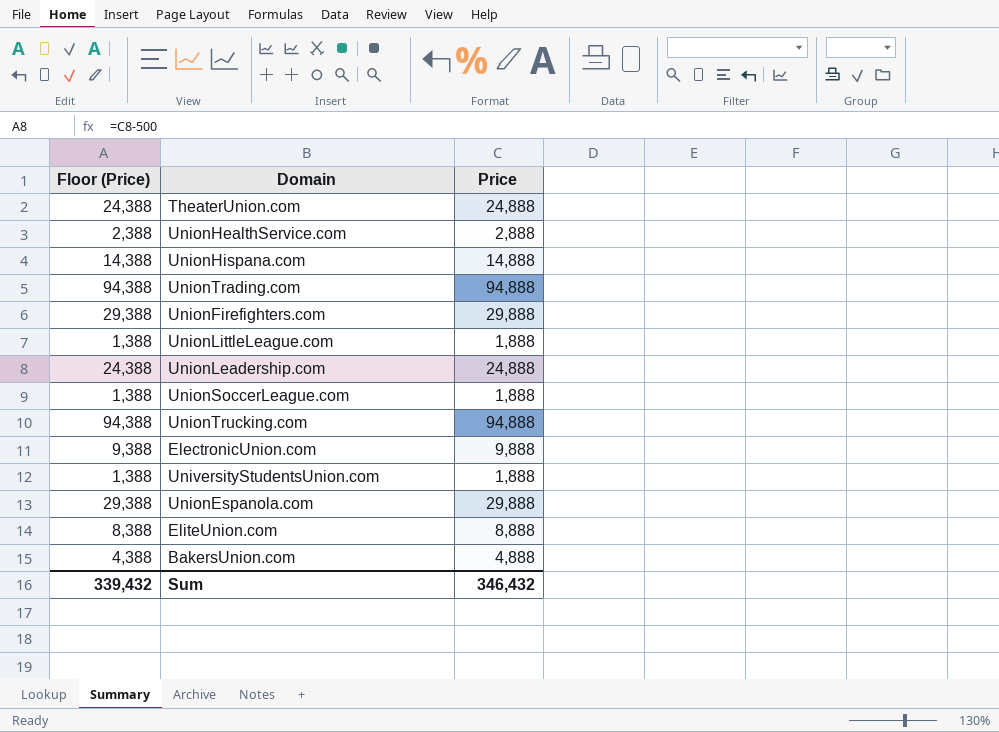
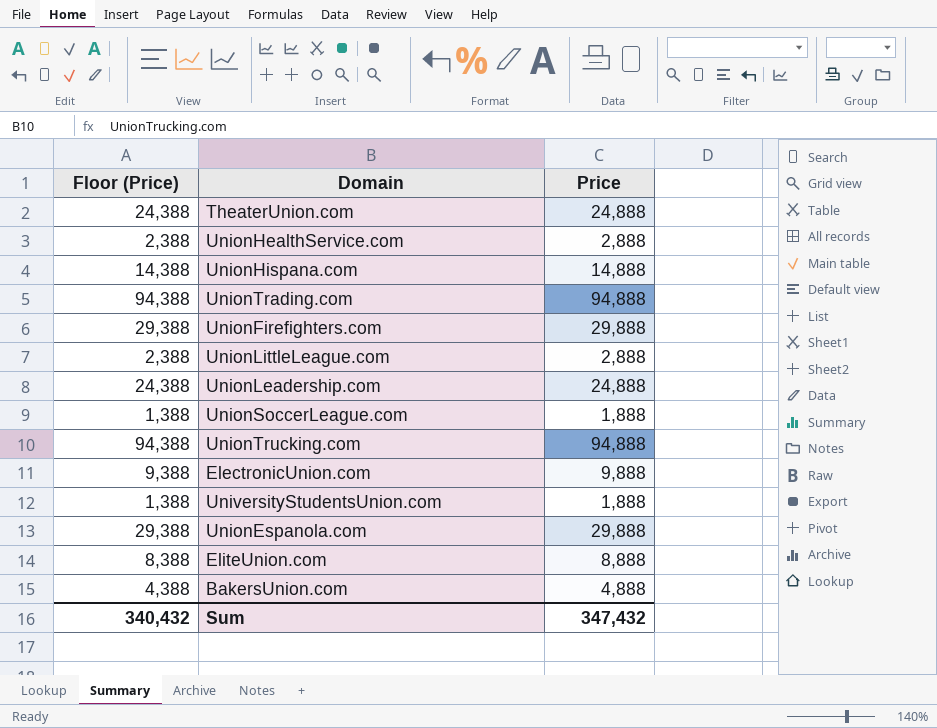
UnionLittleLeague.com | Floor (Price): 1,388 -> 2,388
UnionLittleLeague.com | Price: 1,888 -> 2,888
Sum | Floor (Price): 339,432 -> 340,432
Sum | Price: 346,432 -> 347,432

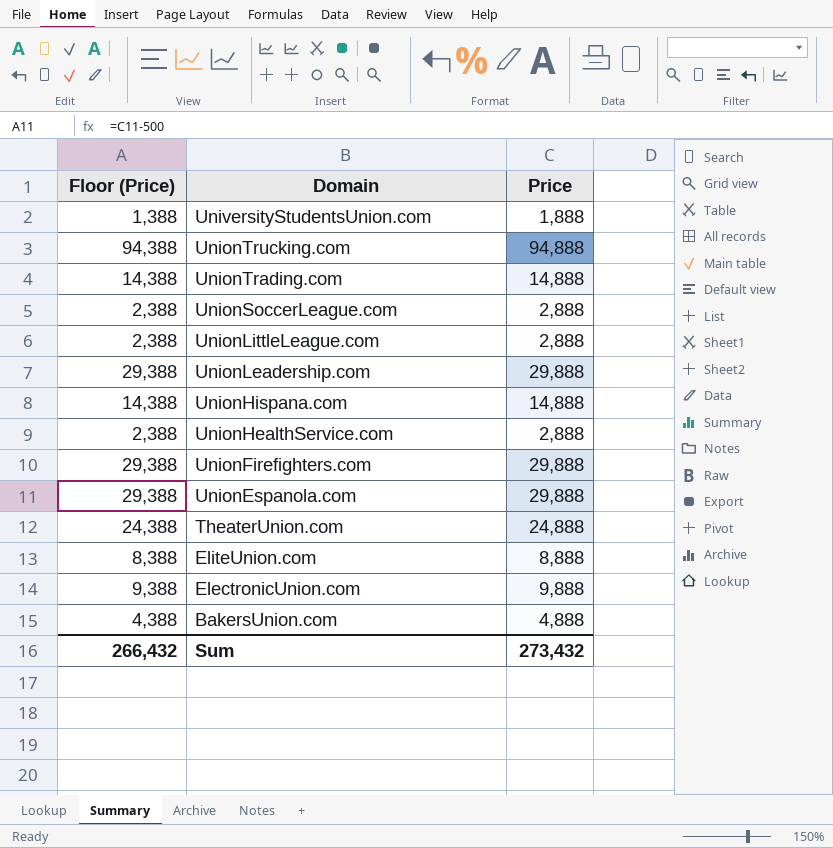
row order: none -> Domain descending
UnionTrading.com | Floor (Price): 94,388 -> 14,388
UnionTrading.com | Price: 94,888 -> 14,888
UnionSoccerLeague.com | Floor (Price): 1,388 -> 2,388
UnionSoccerLeague.com | Price: 1,888 -> 2,888
UnionLeadership.com | Floor (Price): 24,388 -> 29,388
UnionLeadership.com | Price: 24,888 -> 29,888
Sum | Floor (Price): 340,432 -> 266,432
Sum | Price: 347,432 -> 273,432

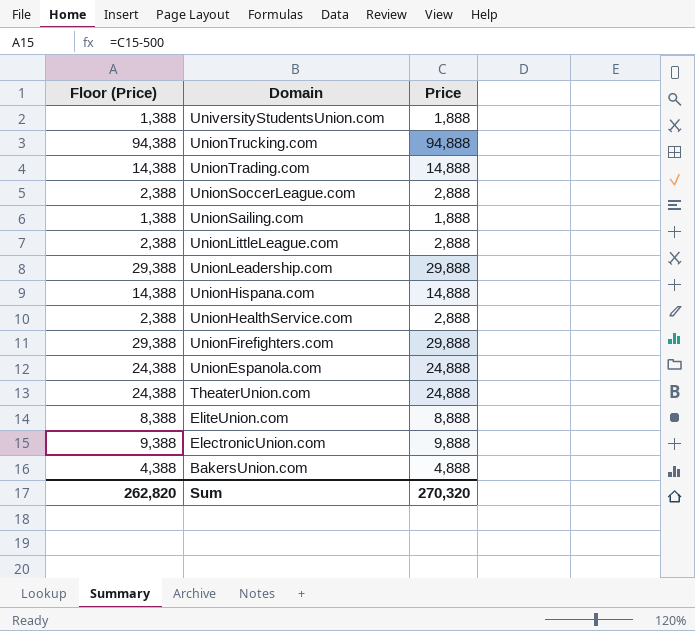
row UnionSailing.com: none -> 1,388 | 1,888
UnionEspanola.com | Floor (Price): 29,388 -> 24,388
UnionEspanola.com | Price: 29,888 -> 24,888
Sum | Floor (Price): 266,432 -> 262,820
Sum | Price: 273,432 -> 270,320

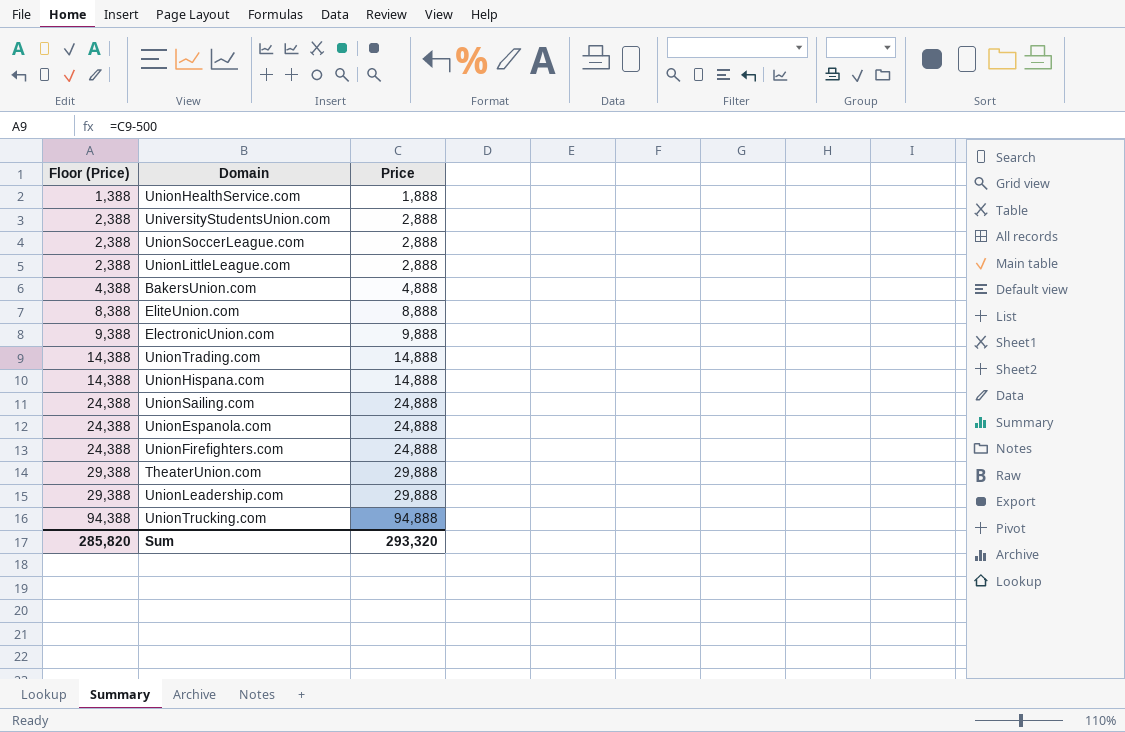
row order: Domain descending -> Floor (Price) ascending
UnionHealthService.com | Floor (Price): 2,388 -> 1,388
UnionHealthService.com | Price: 2,888 -> 1,888
UniversityStudentsUnion.com | Floor (Price): 1,388 -> 2,388
UniversityStudentsUnion.com | Price: 1,888 -> 2,888
UnionSailing.com | Floor (Price): 1,388 -> 24,388
UnionSailing.com | Price: 1,888 -> 24,888
UnionFirefighters.com | Floor (Price): 29,388 -> 24,388
UnionFirefighters.com | Price: 29,888 -> 24,888
TheaterUnion.com | Floor (Price): 24,388 -> 29,388
TheaterUnion.com | Price: 24,888 -> 29,888
Sum | Floor (Price): 262,820 -> 285,820
Sum | Price: 270,320 -> 293,320

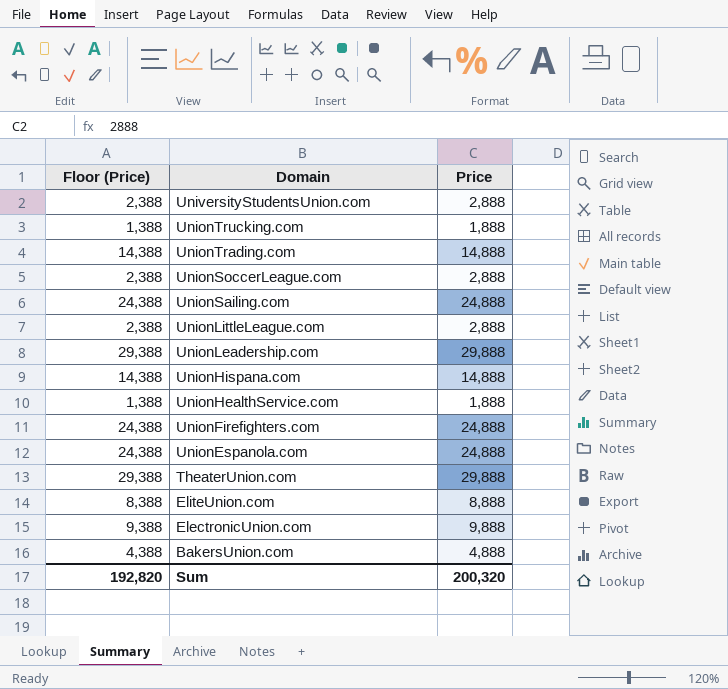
row order: Floor (Price) ascending -> Domain descending
UnionTrucking.com | Floor (Price): 94,388 -> 1,388
UnionTrucking.com | Price: 94,888 -> 1,888
Sum | Floor (Price): 285,820 -> 192,820
Sum | Price: 293,320 -> 200,320

